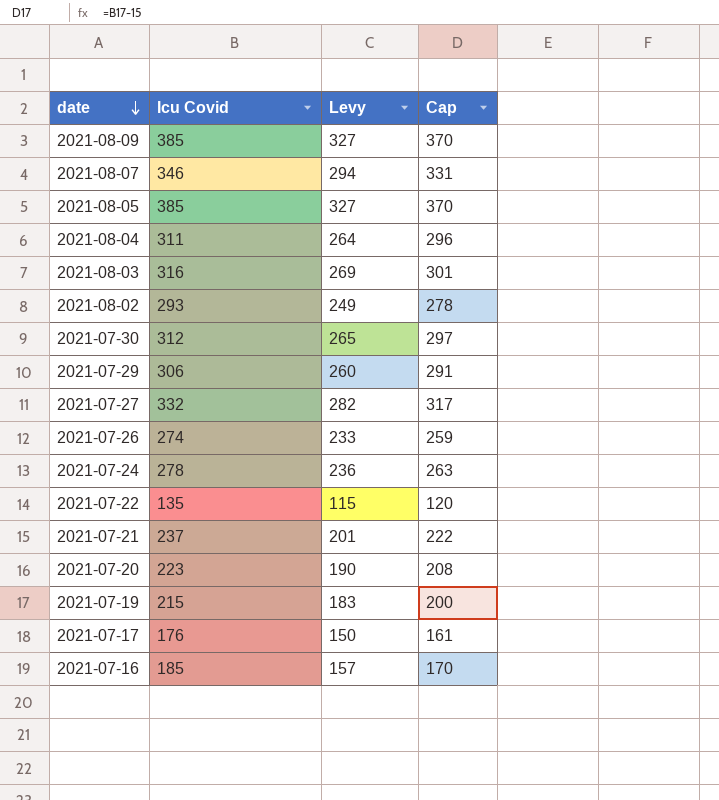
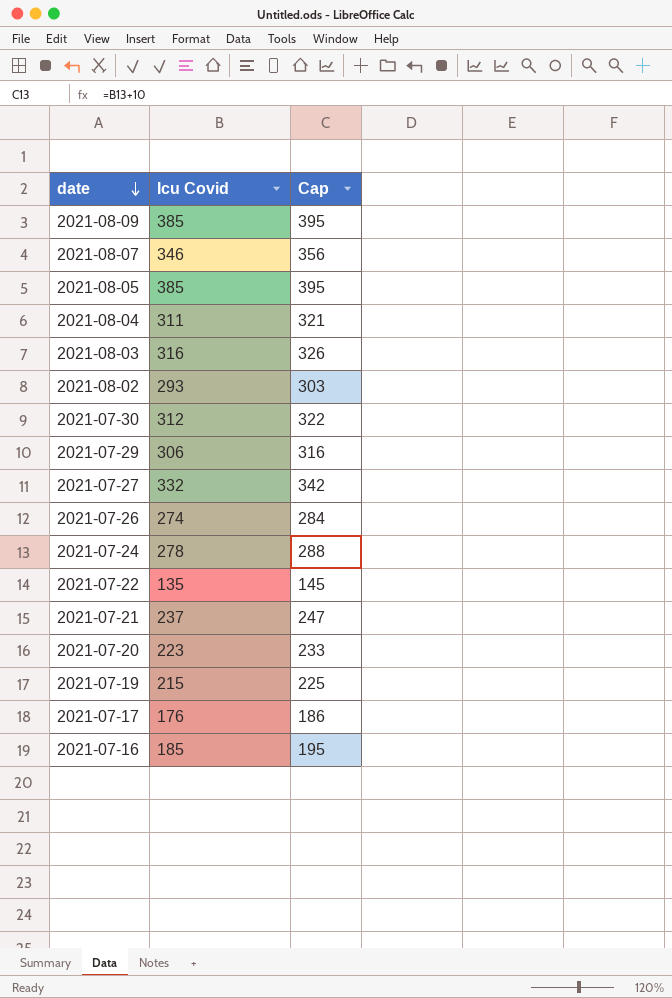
column Levy | formula: [Icu Covid] * 0.85 -> none
column Cap | formula: [Icu Covid] - 15 -> [Icu Covid] + 10

